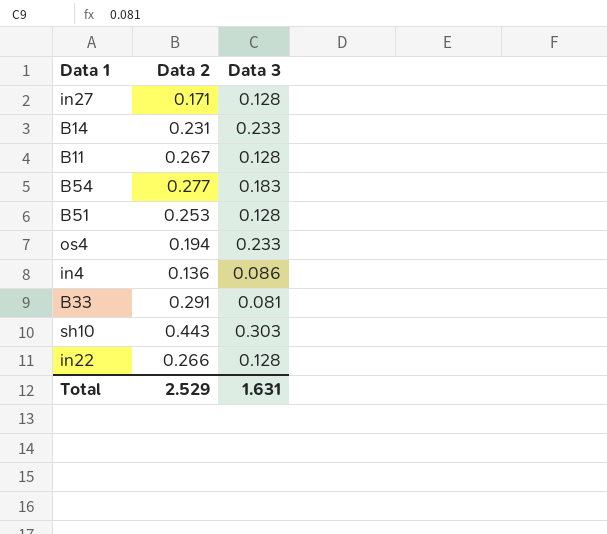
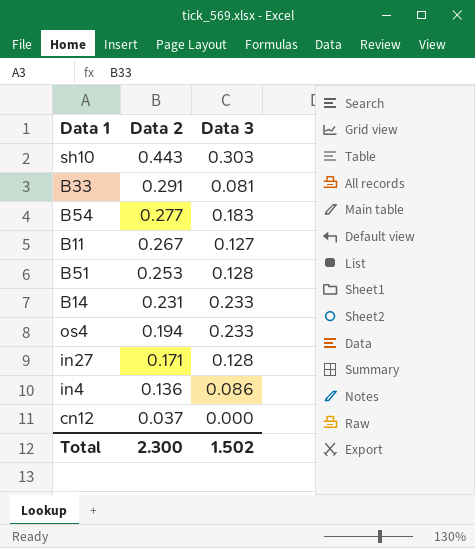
row order: none -> Data 2 descending
row in22: 0.266 | 0.128 -> none
B11 | Data 3: 0.128 -> 0.127
row cn12: none -> 0.037 | 0.000
Total | Data 2: 2.529 -> 2.300
Total | Data 3: 1.631 -> 1.502

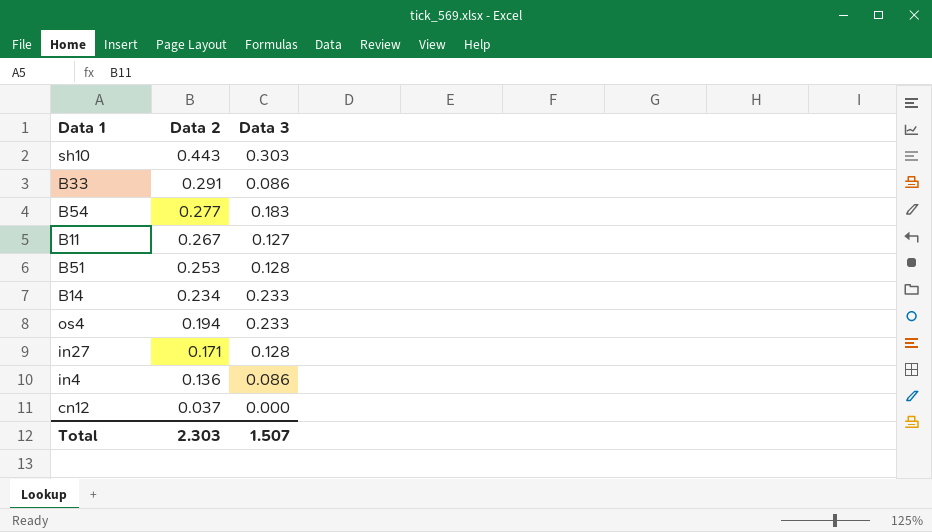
B33 | Data 3: 0.081 -> 0.086
B14 | Data 2: 0.231 -> 0.234
Total | Data 2: 2.300 -> 2.303
Total | Data 3: 1.502 -> 1.507

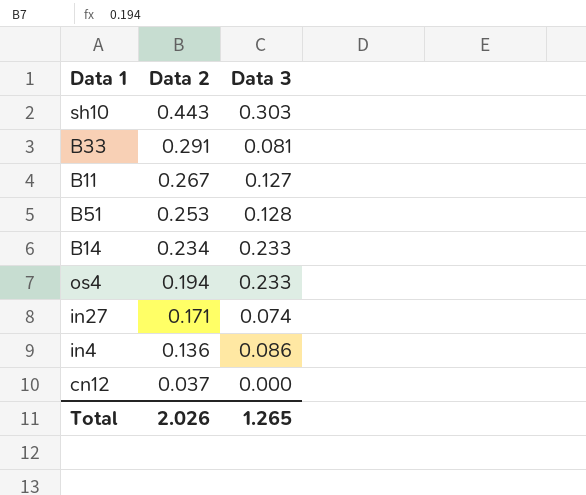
row B54: 0.277 | 0.183 -> none
B33 | Data 3: 0.086 -> 0.081
in27 | Data 3: 0.128 -> 0.074
Total | Data 2: 2.303 -> 2.026
Total | Data 3: 1.507 -> 1.265

